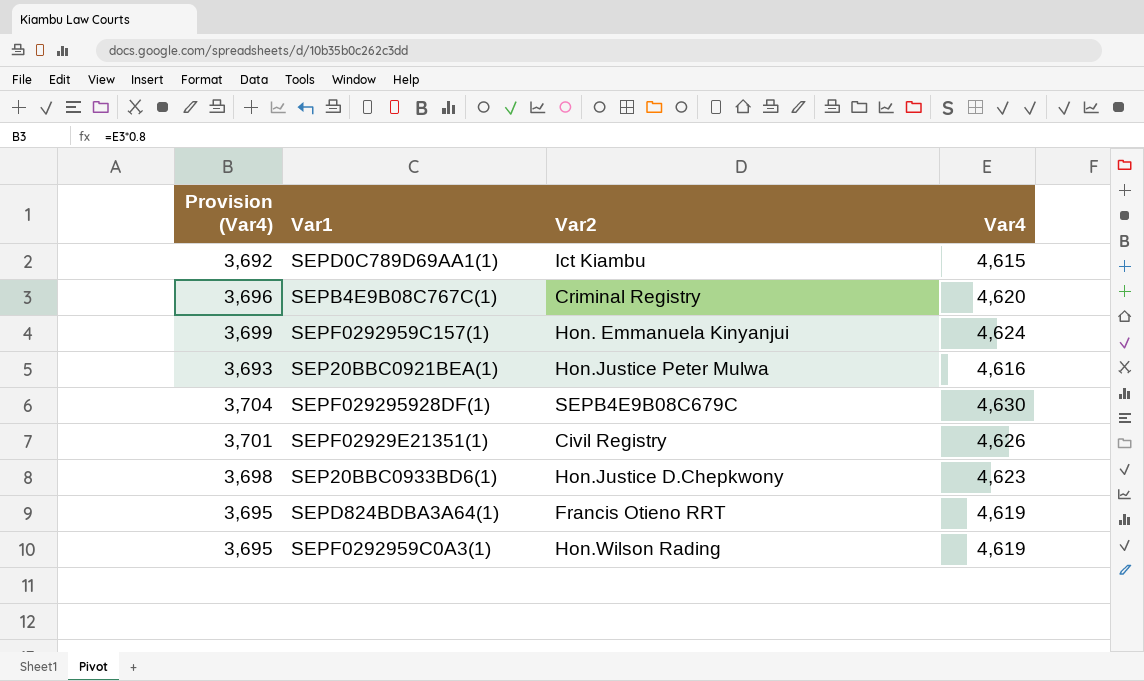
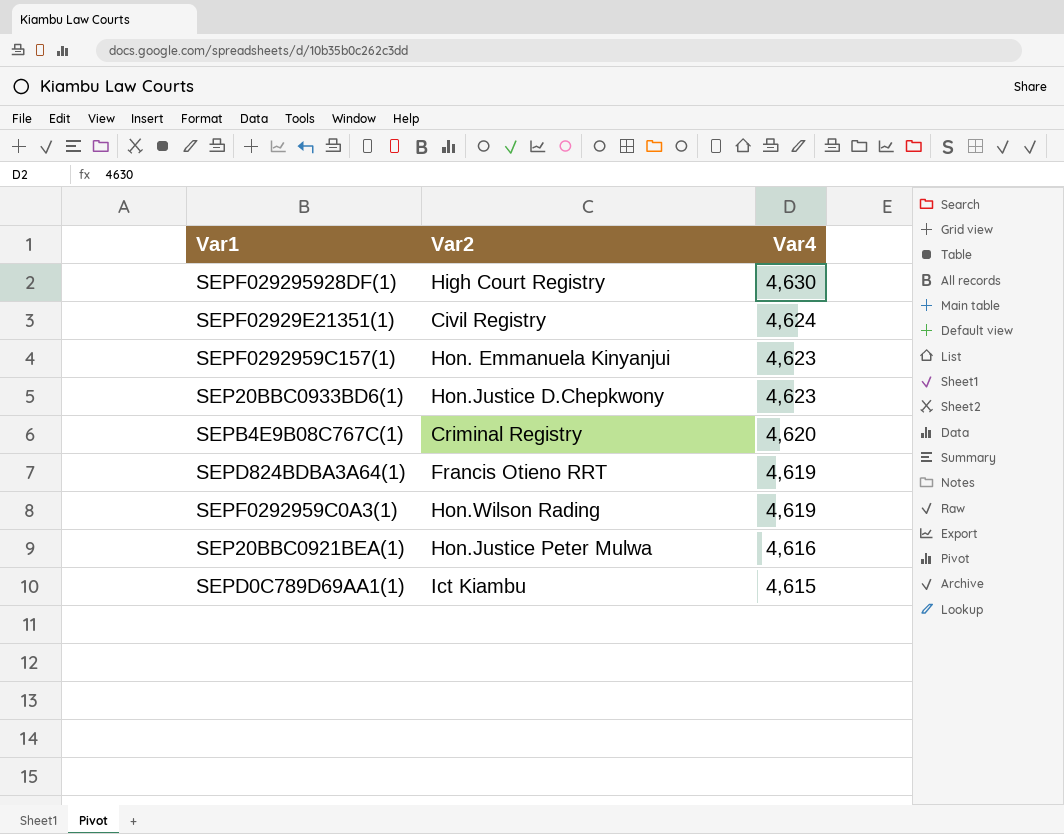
row order: none -> Var4 descending
column Provision (Var4) | formula: [Var4] * 0.8 -> none
SEPF029295928DF(1) | Var2: SEPB4E9B08C679C -> High Court Registry
SEPF02929E21351(1) | Var4: 4,626 -> 4,624
SEPF0292959C157(1) | Var4: 4,624 -> 4,623

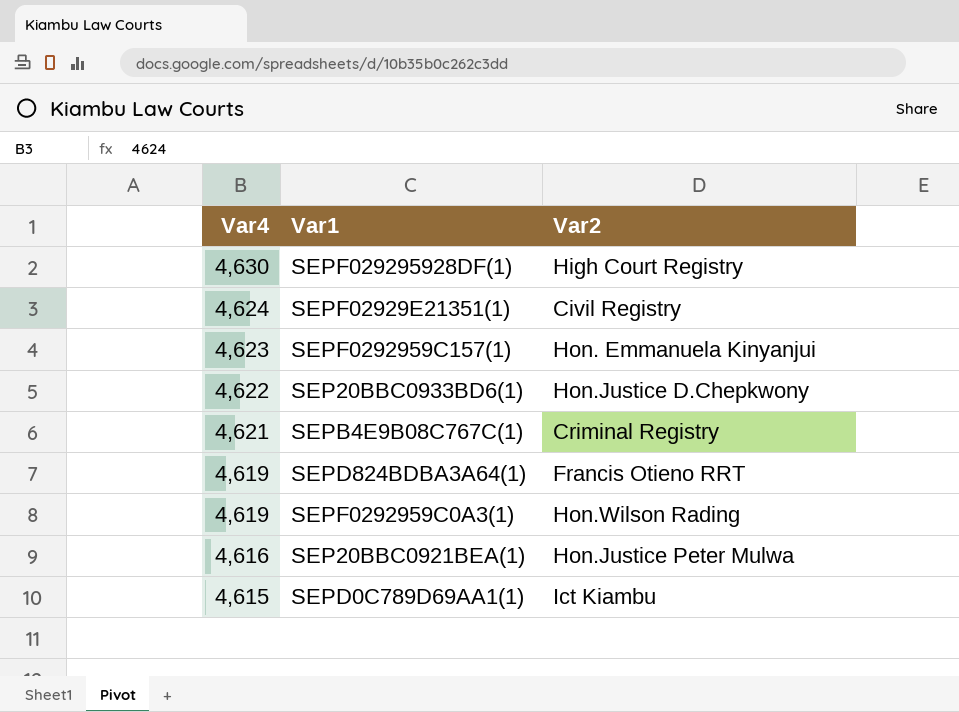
column Var4 | position: 3 -> 1
SEP20BBC0933BD6(1) | Var4: 4,623 -> 4,622
SEPB4E9B08C767C(1) | Var4: 4,620 -> 4,621

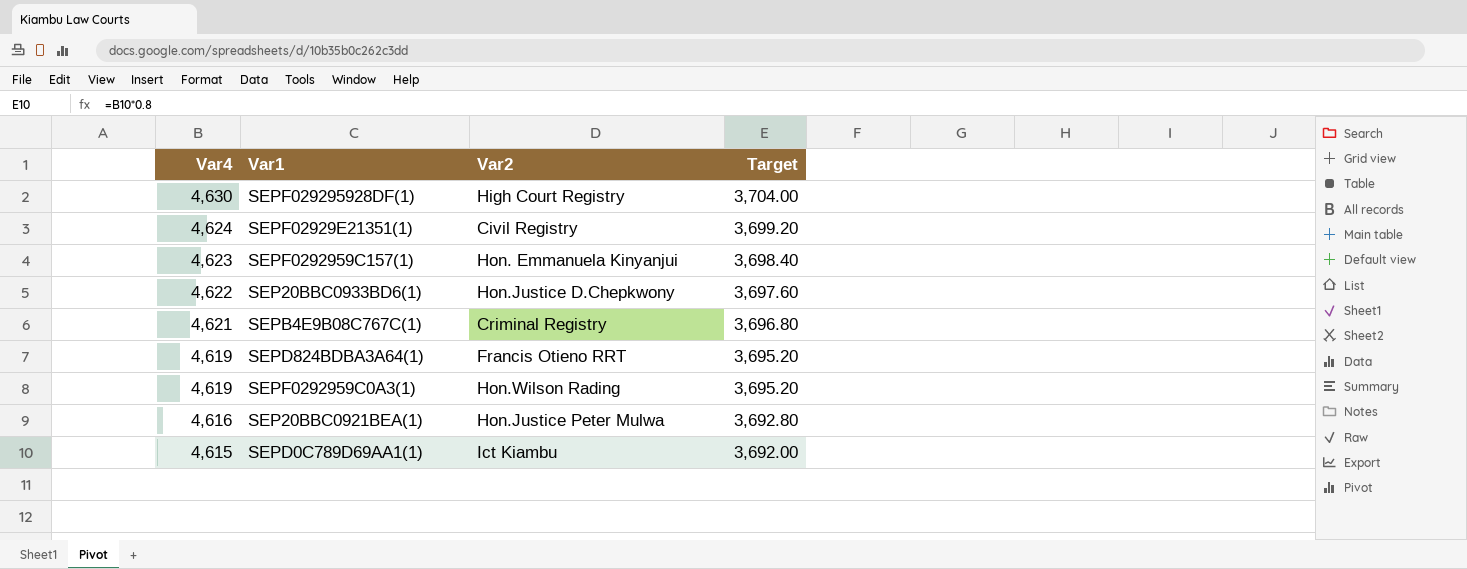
column Target | formula: none -> [Var4] * 0.8

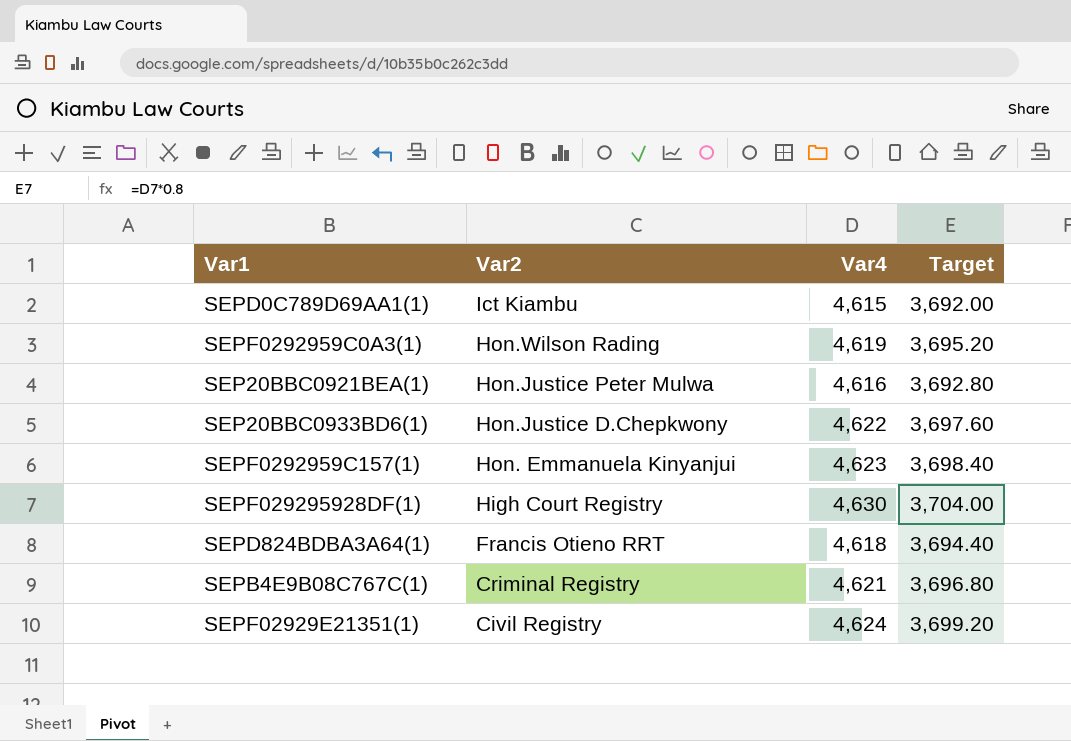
row order: Var4 descending -> Var2 descending
column Var4 | position: 1 -> 3
SEPD824BDBA3A64(1) | Var4: 4,619 -> 4,618
SEPD824BDBA3A64(1) | Target: 3,695.20 -> 3,694.40

